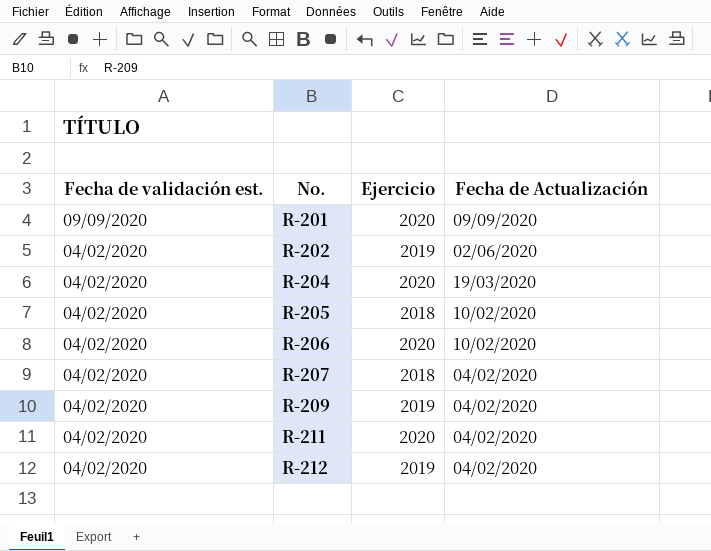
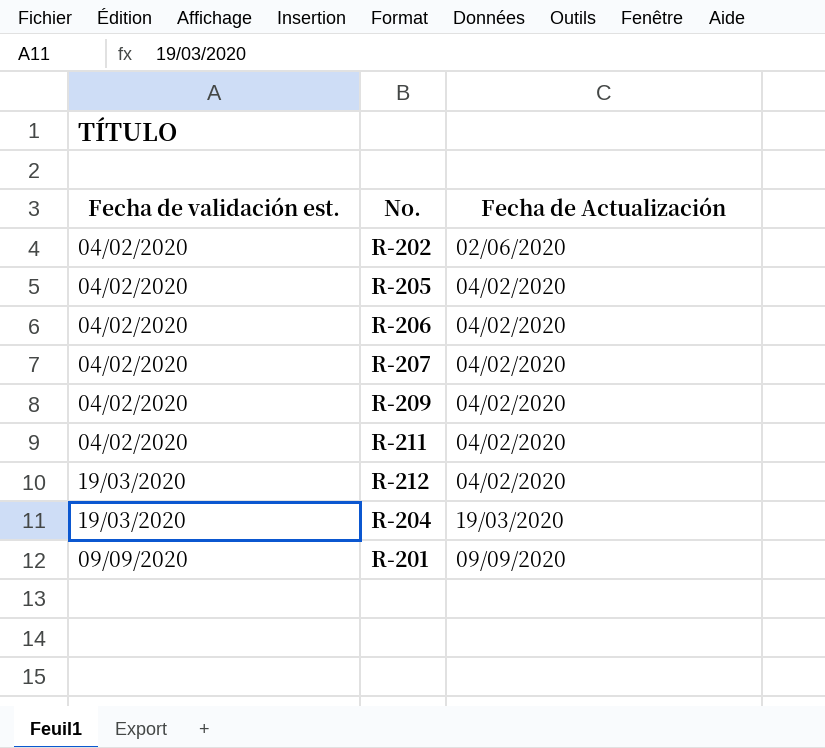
row order: Fecha de validación est. descending -> Fecha de validación est. ascending
column Ejercicio | position: 3 -> none
R-205 | Fecha de Actualización: 10/02/2020 -> 04/02/2020
R-206 | Fecha de Actualización: 10/02/2020 -> 04/02/2020
R-212 | Fecha de validación est.: 04/02/2020 -> 19/03/2020
R-204 | Fecha de validación est.: 04/02/2020 -> 19/03/2020

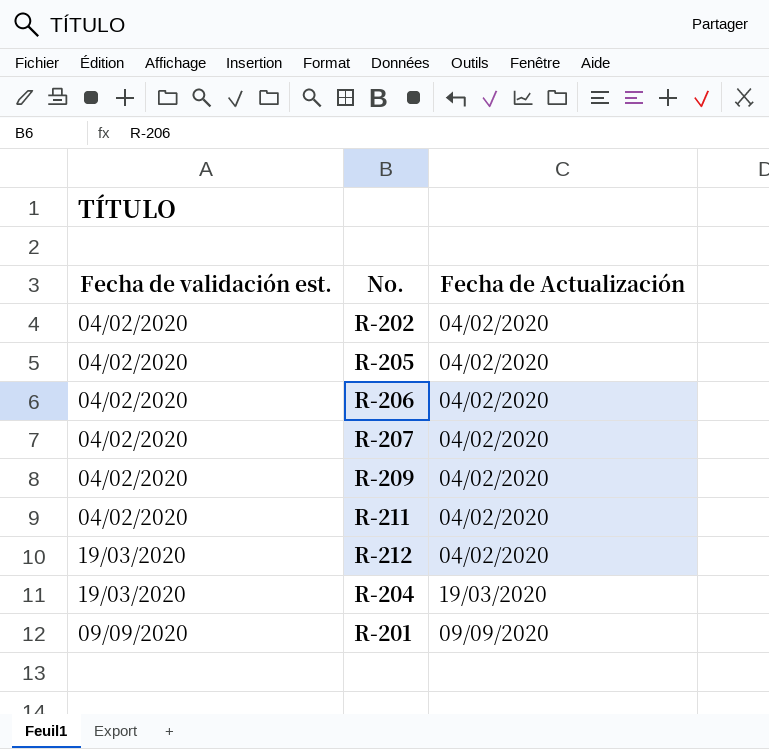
R-202 | Fecha de Actualización: 02/06/2020 -> 04/02/2020

